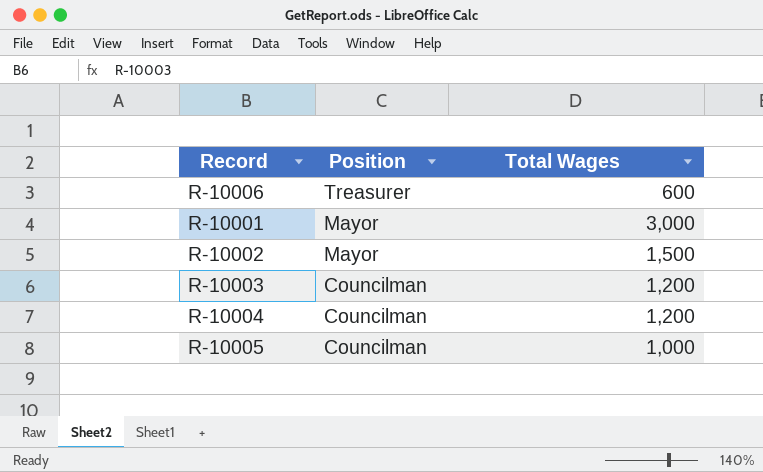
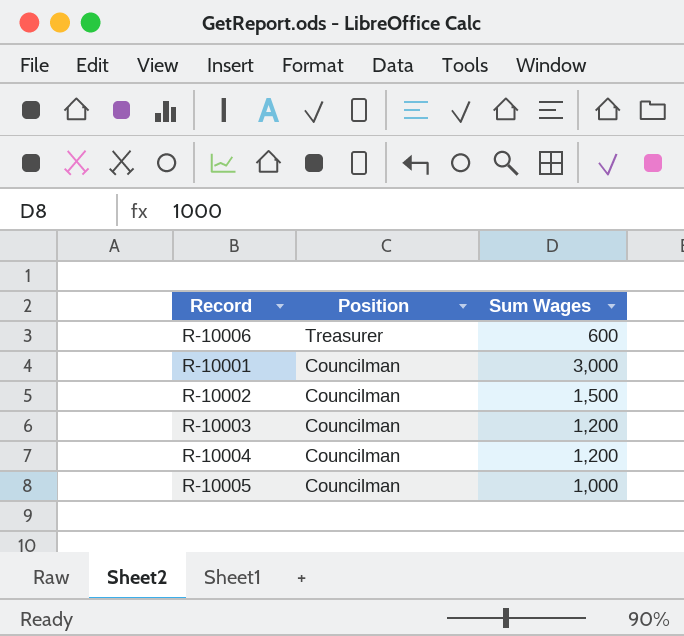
column name: Total Wages -> Sum Wages
R-10001 | Position: Mayor -> Councilman
R-10002 | Position: Mayor -> Councilman

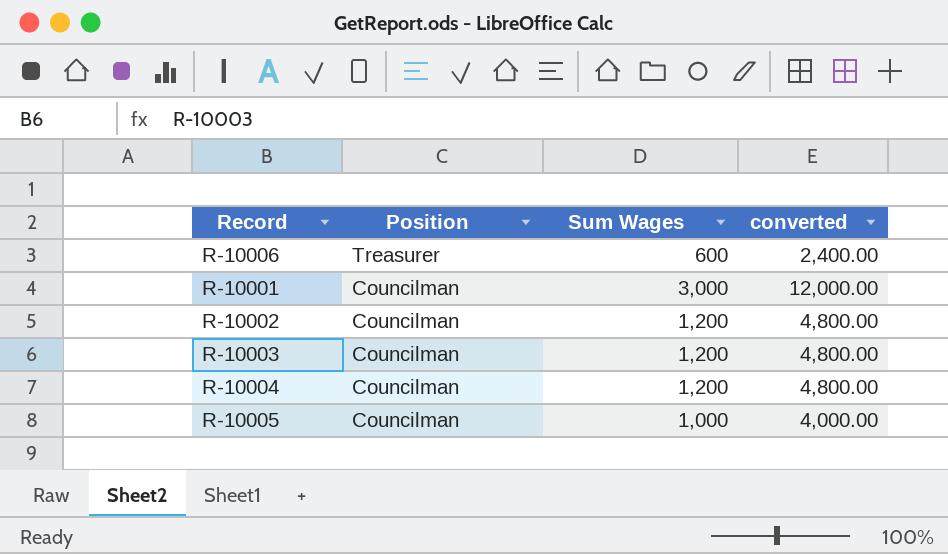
column converted | formula: none -> [Sum Wages] * 4
R-10002 | Sum Wages: 1,500 -> 1,200

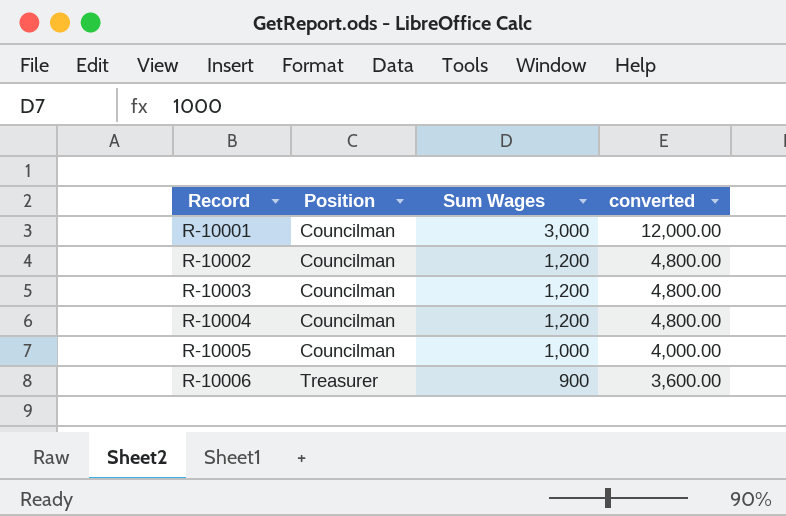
row order: Position descending -> Record ascending
R-10006 | Sum Wages: 600 -> 900
R-10006 | converted: 2,400.00 -> 3,600.00

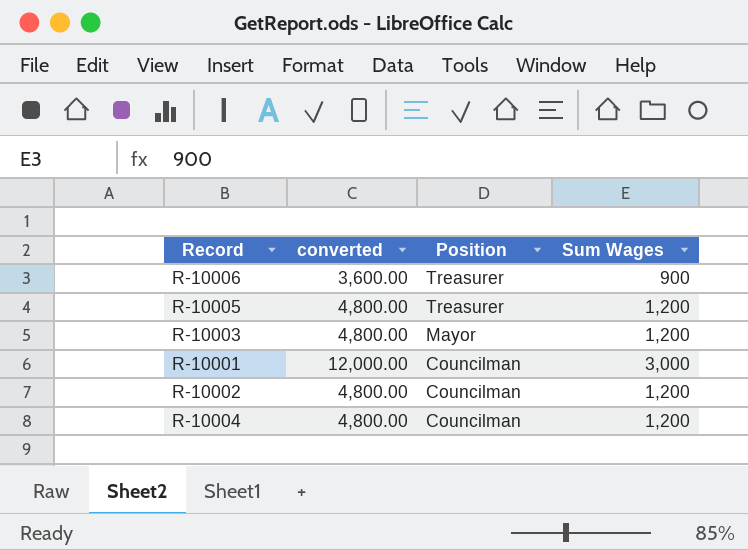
row order: Record ascending -> Position descending
column converted | position: 4 -> 2
R-10005 | converted: 4,000.00 -> 4,800.00
R-10005 | Position: Councilman -> Treasurer
R-10005 | Sum Wages: 1,000 -> 1,200
R-10003 | Position: Councilman -> Mayor

